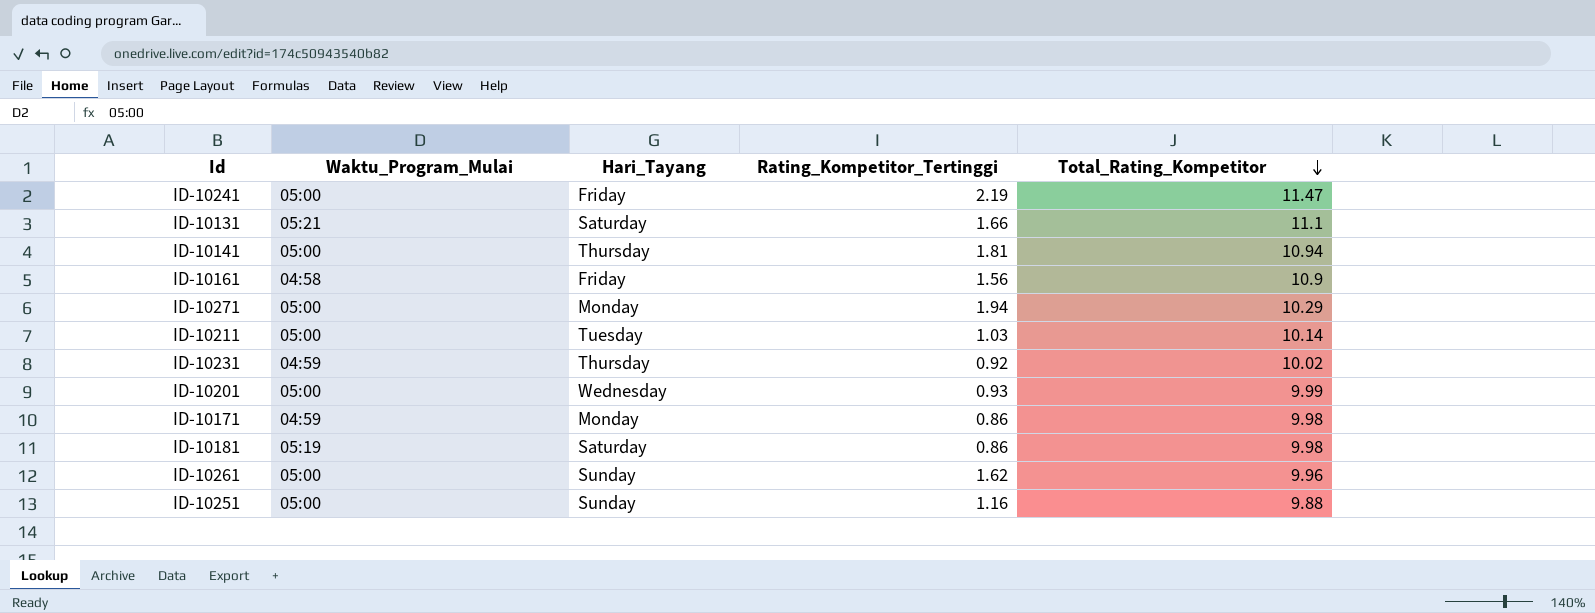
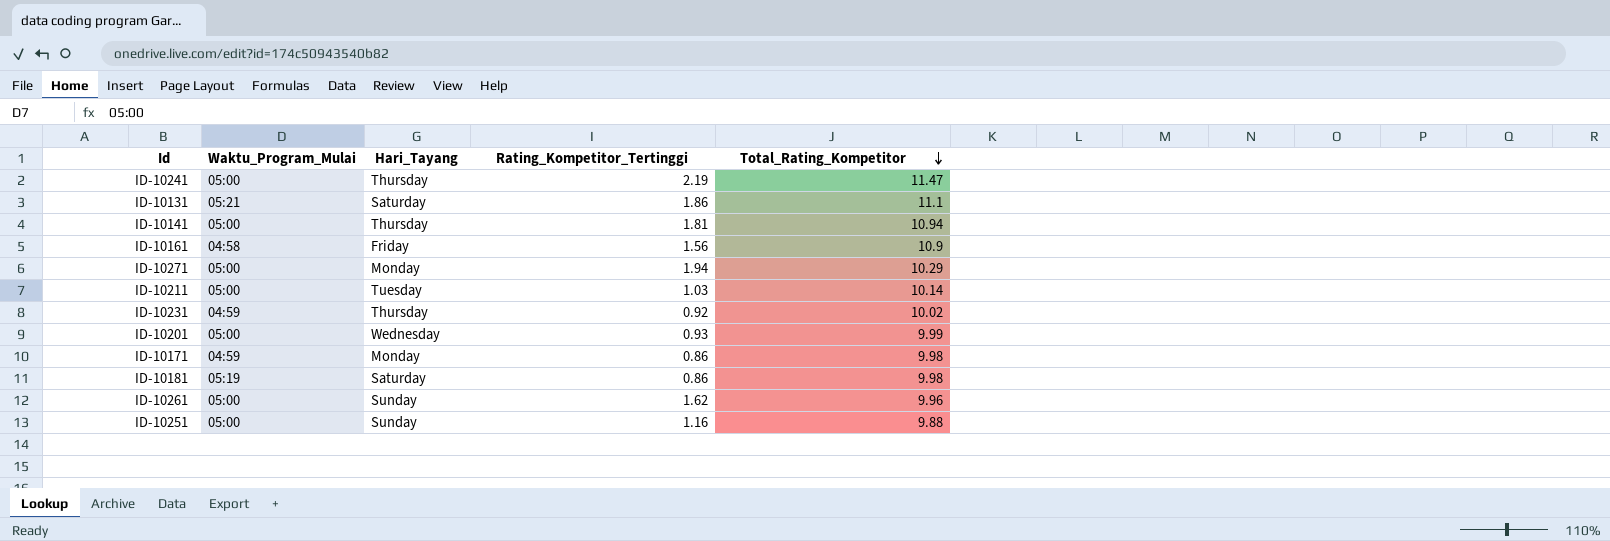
ID-10241 | Hari_Tayang: Friday -> Thursday
ID-10131 | Rating_Kompetitor_Tertinggi: 1.66 -> 1.86

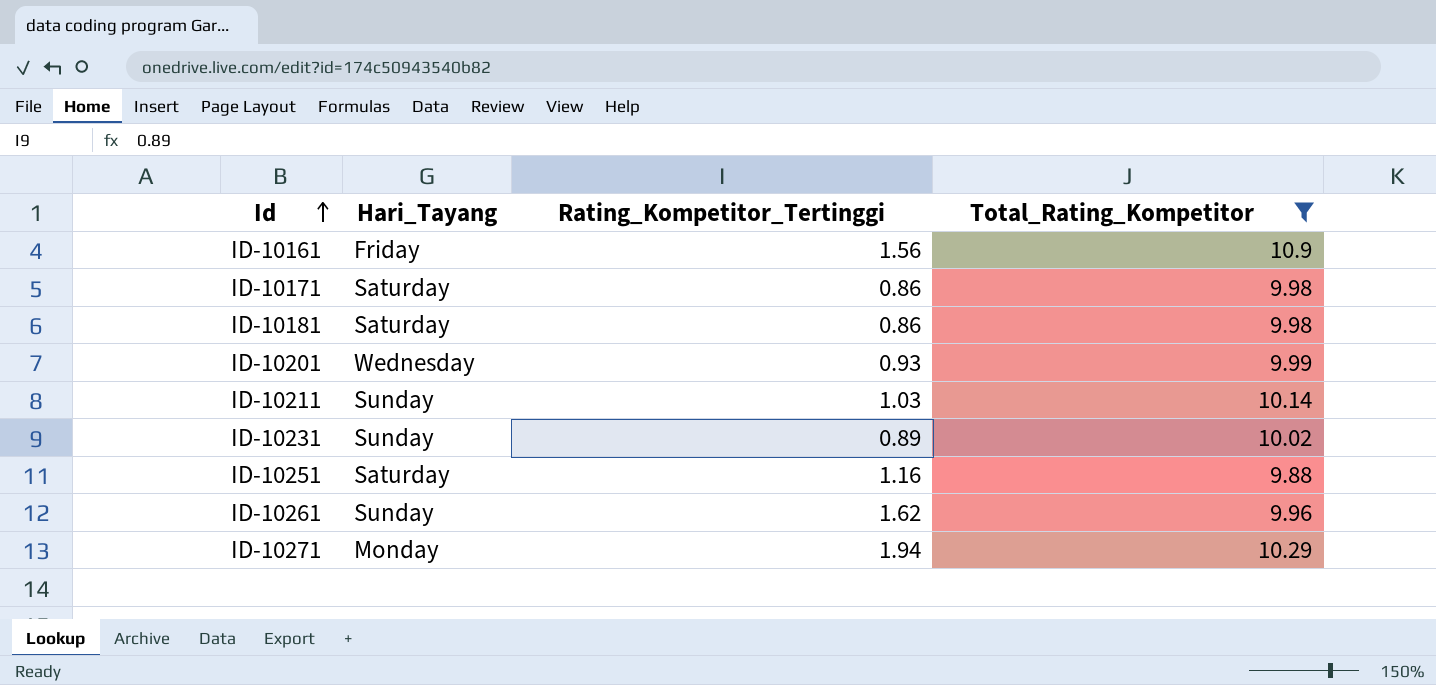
filter: none -> Total_Rating_Kompetitor <= 10.9
row order: Total_Rating_Kompetitor descending -> Id ascending
column Waktu_Program_Mulai | position: 2 -> none
ID-10171 | Hari_Tayang: Monday -> Saturday
ID-10211 | Hari_Tayang: Tuesday -> Sunday
ID-10231 | Hari_Tayang: Thursday -> Sunday
ID-10231 | Rating_Kompetitor_Tertinggi: 0.92 -> 0.89
ID-10251 | Hari_Tayang: Sunday -> Saturday

